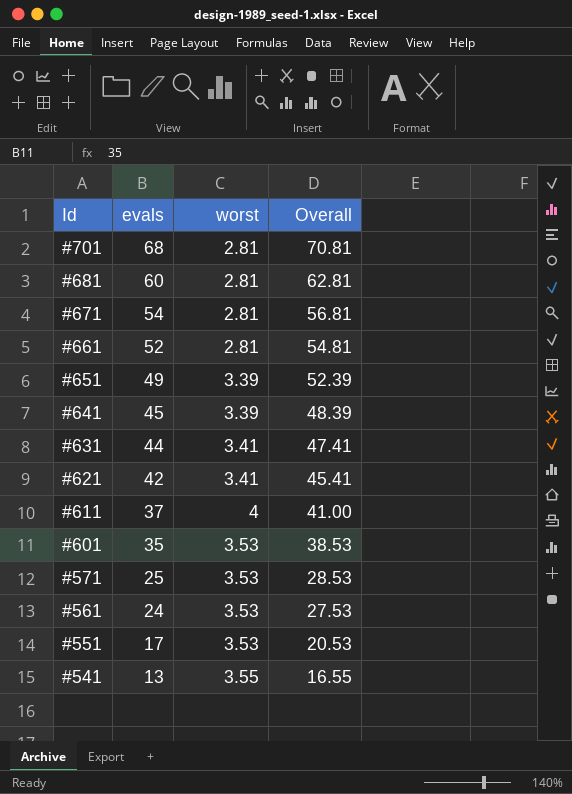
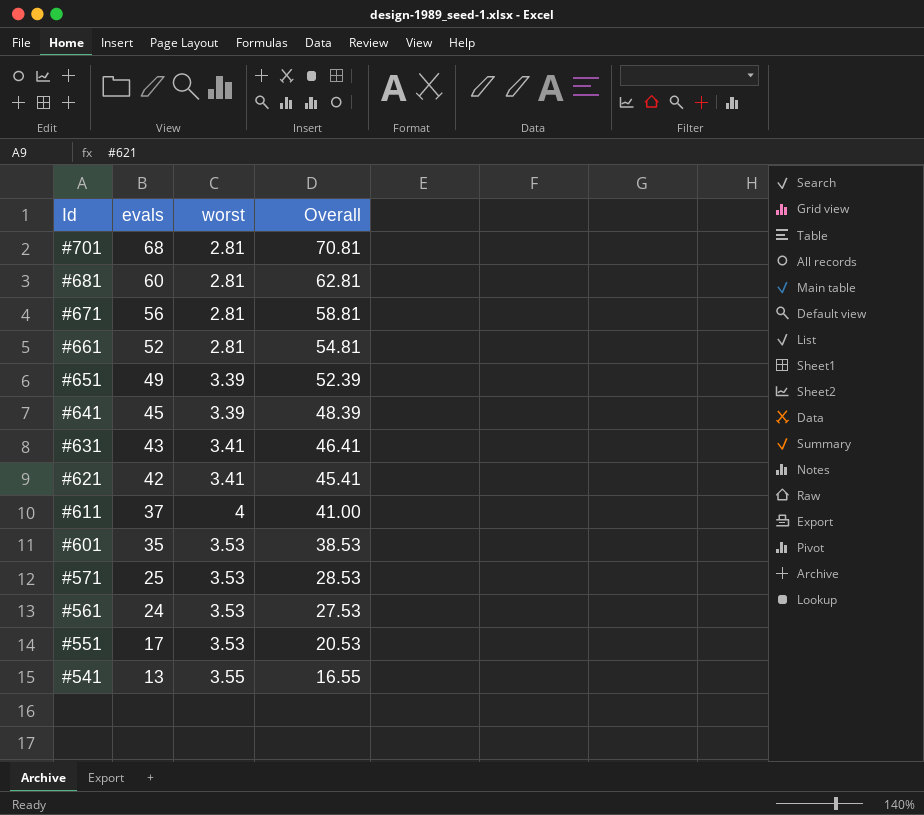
#671 | evals: 54 -> 56
#671 | Overall: 56.81 -> 58.81
#631 | evals: 44 -> 43
#631 | Overall: 47.41 -> 46.41

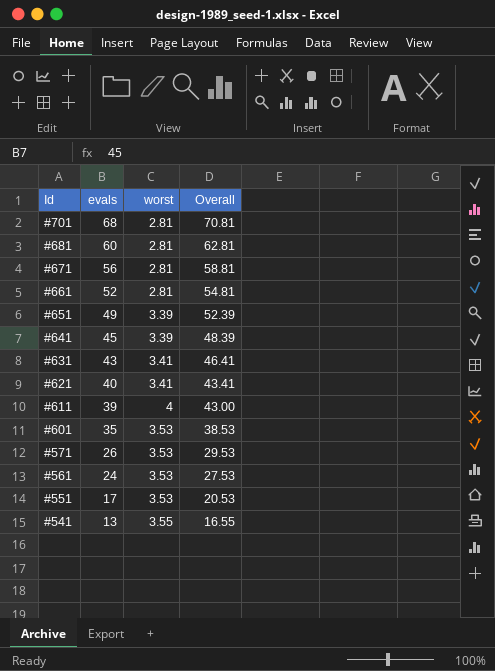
#621 | evals: 42 -> 40
#621 | Overall: 45.41 -> 43.41
#611 | evals: 37 -> 39
#611 | Overall: 41.00 -> 43.00
#571 | evals: 25 -> 26
#571 | Overall: 28.53 -> 29.53

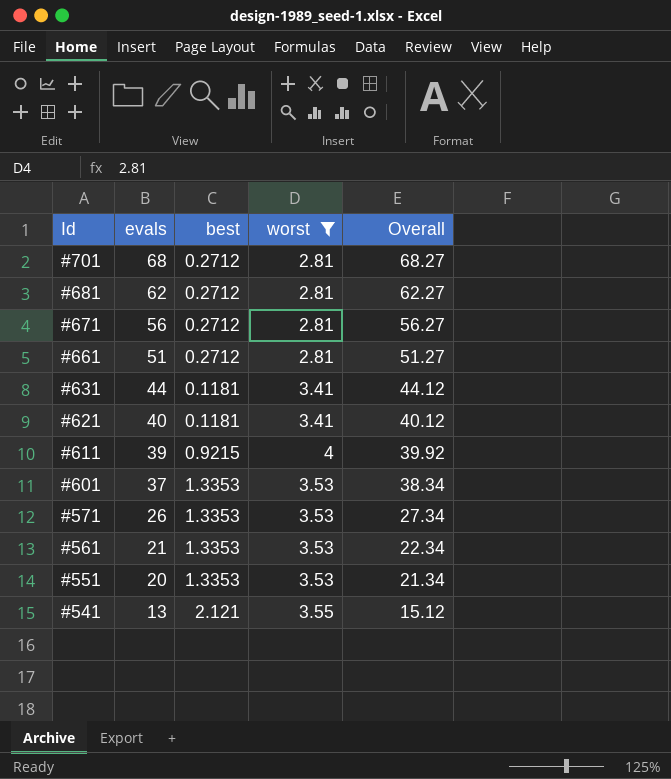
filter: none -> worst != 3.39
column best | position: none -> 3
column Overall | formula: [evals] + [worst] -> [evals] + [best]
#681 | evals: 60 -> 62
#661 | evals: 52 -> 51
#631 | evals: 43 -> 44
#601 | evals: 35 -> 37
#561 | evals: 24 -> 21
#551 | evals: 17 -> 20

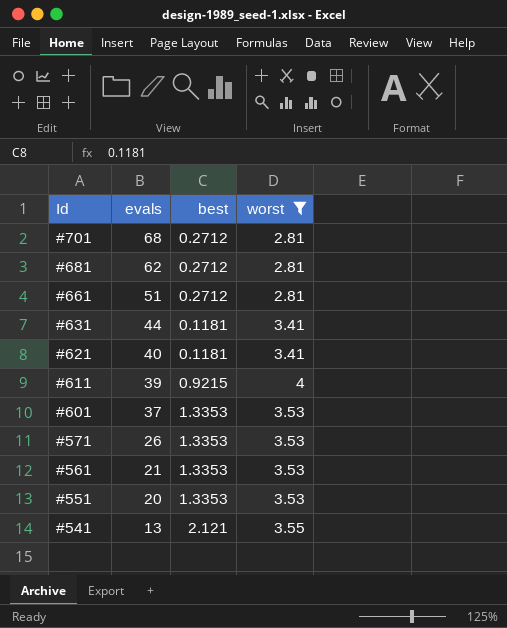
column Overall | formula: [evals] + [best] -> none
row #671: 56 | 0.2712 | 2.81 | 56.27 -> none

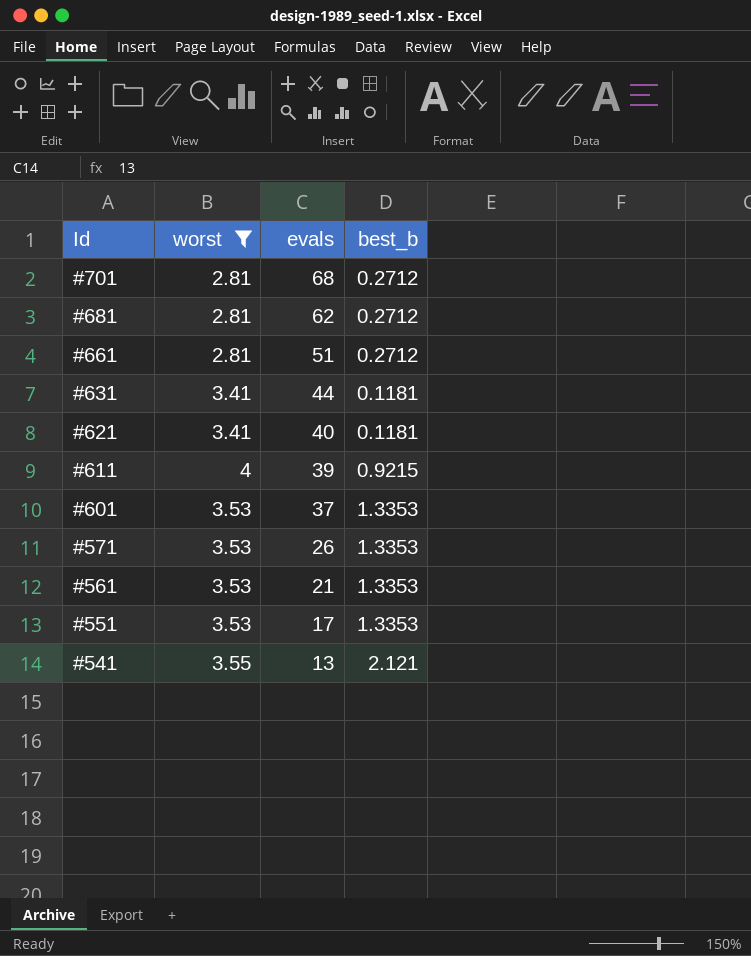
column worst | position: 4 -> 2
column name: best -> best_b
#551 | evals: 20 -> 17

